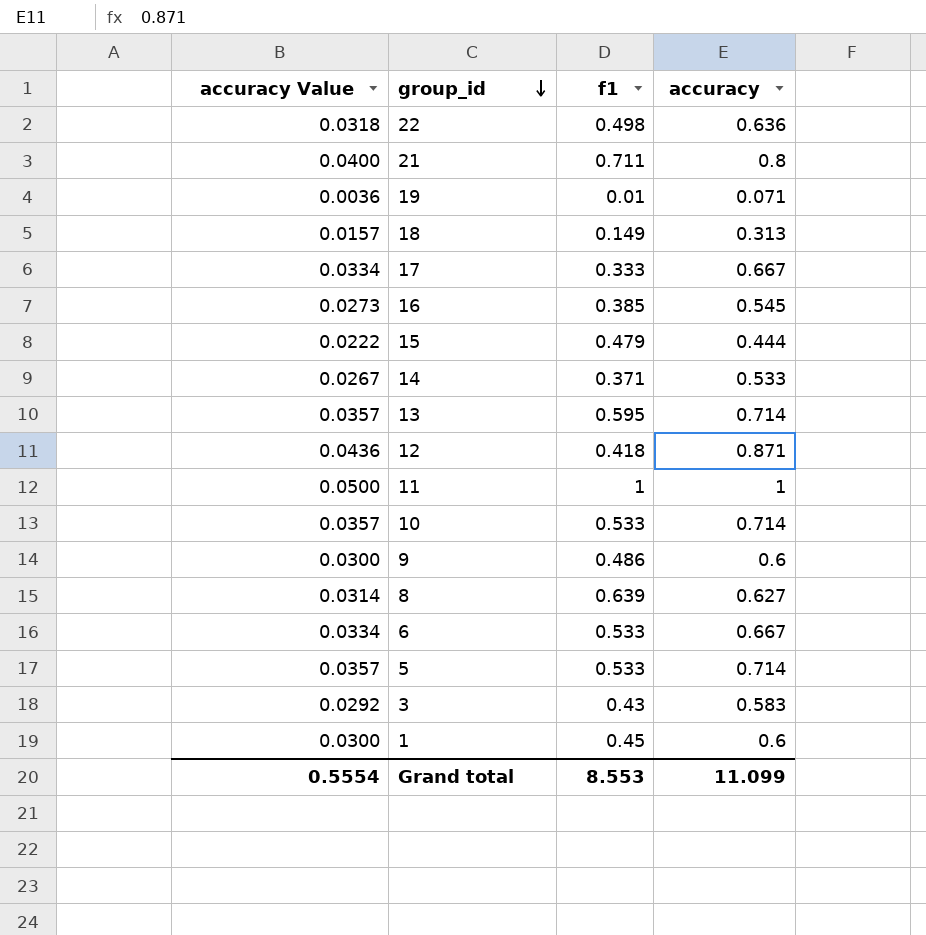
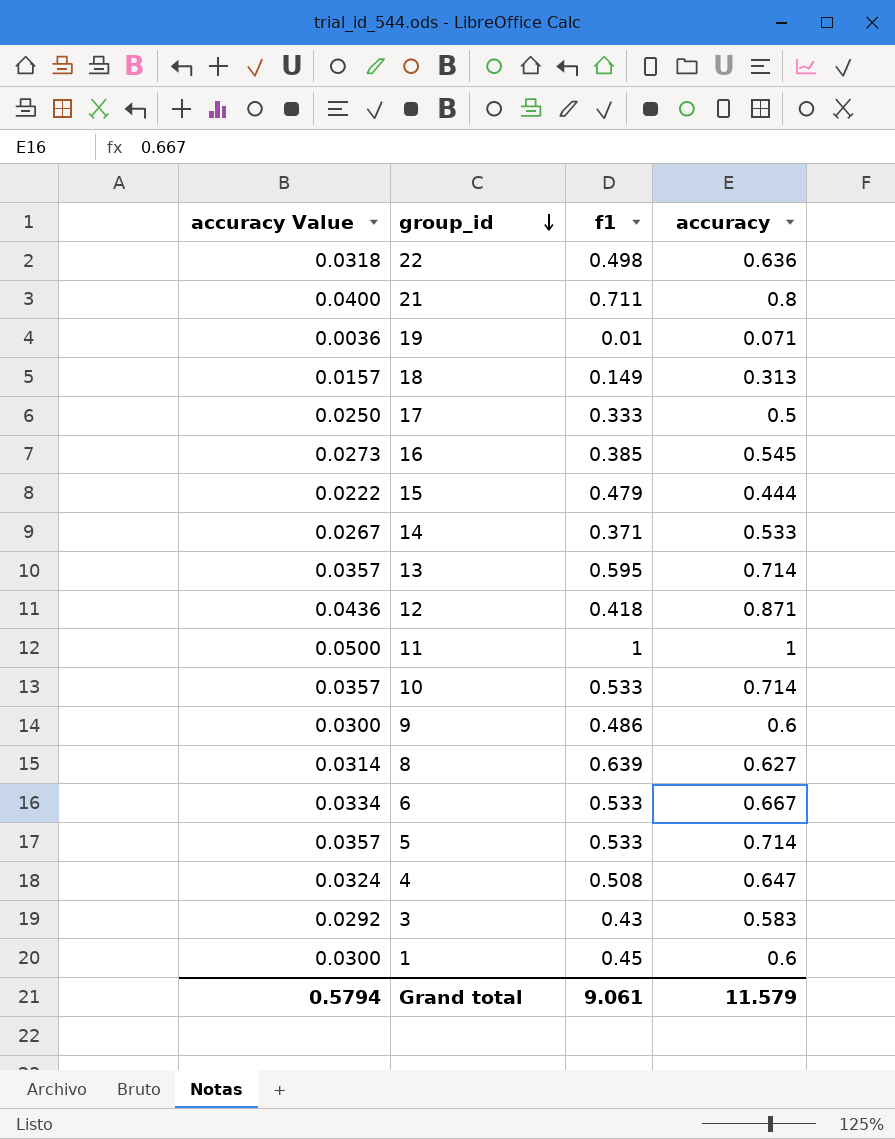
17 | accuracy Value: 0.0334 -> 0.0250
17 | accuracy: 0.667 -> 0.5
row 4: none -> 0.0324 | 0.508 | 0.647
Grand total | accuracy Value: 0.5554 -> 0.5794
Grand total | f1: 8.553 -> 9.061
Grand total | accuracy: 11.099 -> 11.579

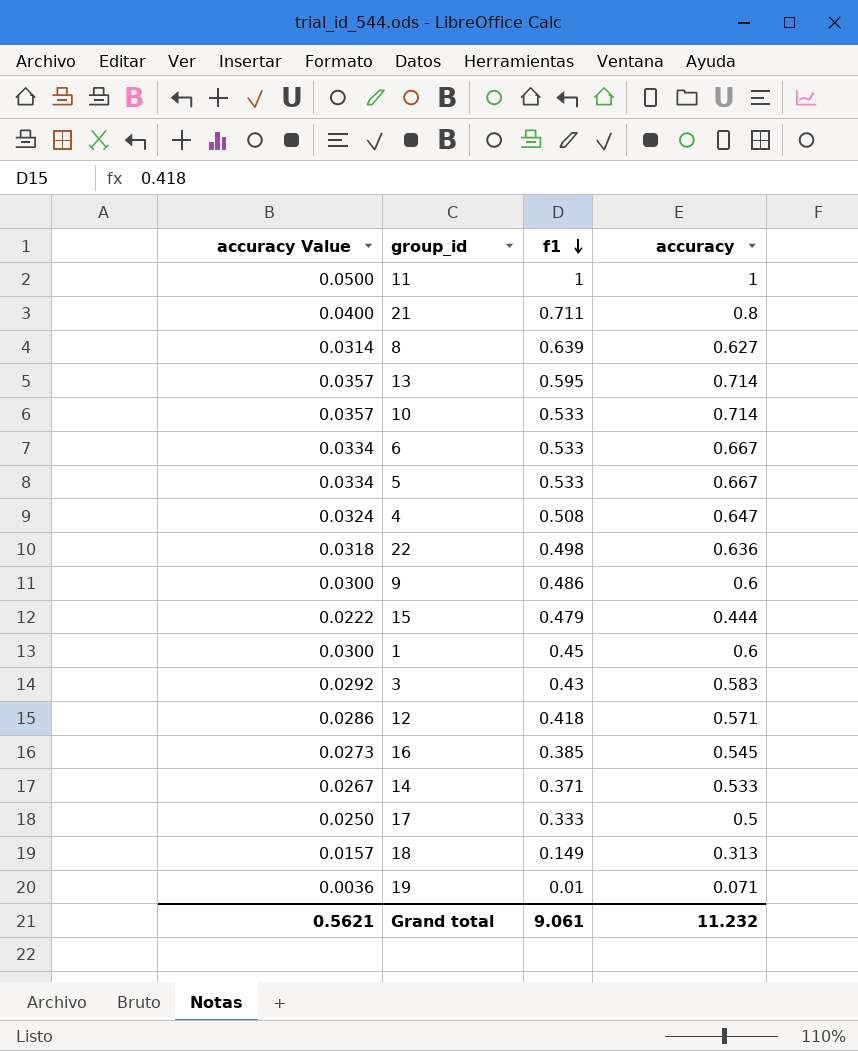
row order: group_id descending -> f1 descending
5 | accuracy Value: 0.0357 -> 0.0334
5 | accuracy: 0.714 -> 0.667
12 | accuracy Value: 0.0436 -> 0.0286
12 | accuracy: 0.871 -> 0.571
Grand total | accuracy Value: 0.5794 -> 0.5621
Grand total | accuracy: 11.579 -> 11.232

